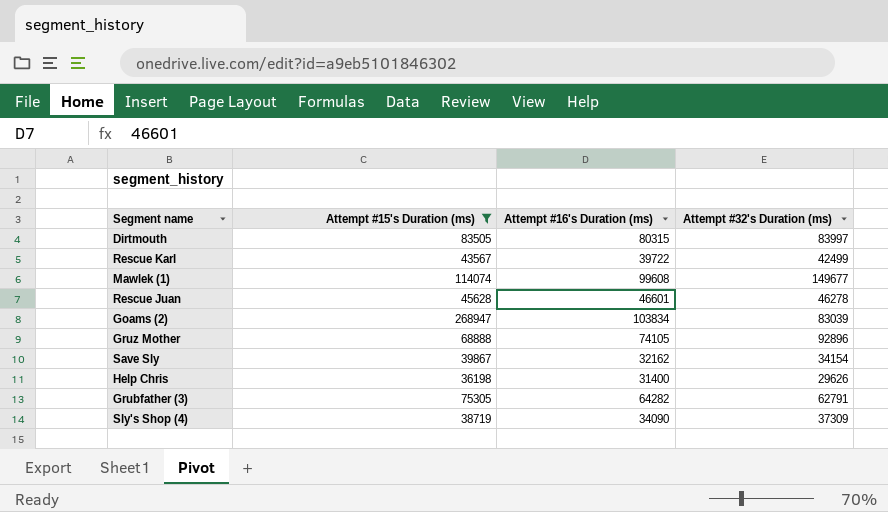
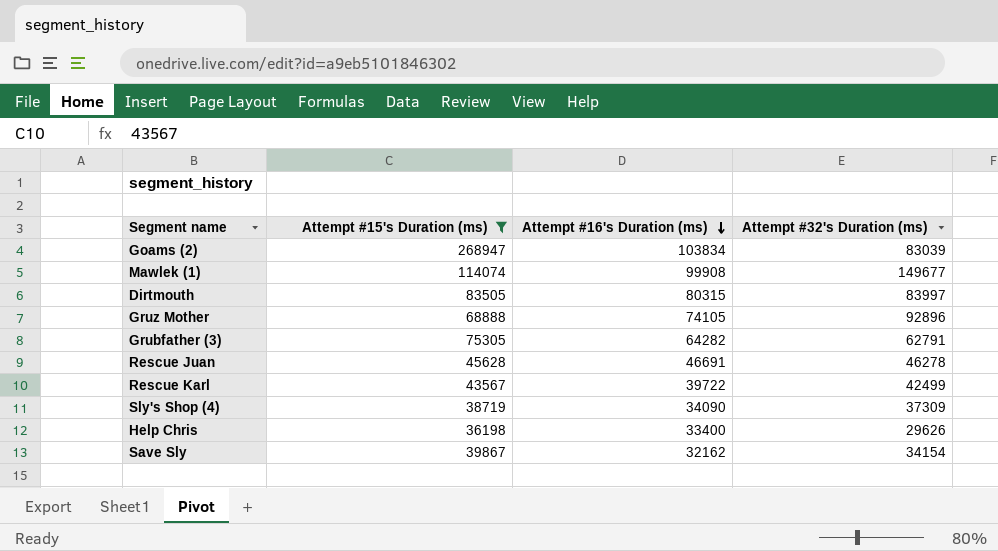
row order: none -> Attempt #16's Duration (ms) descending
Mawlek (1) | Attempt #16's Duration (ms): 99608 -> 99908
Rescue Juan | Attempt #16's Duration (ms): 46601 -> 46691
Help Chris | Attempt #16's Duration (ms): 31400 -> 33400

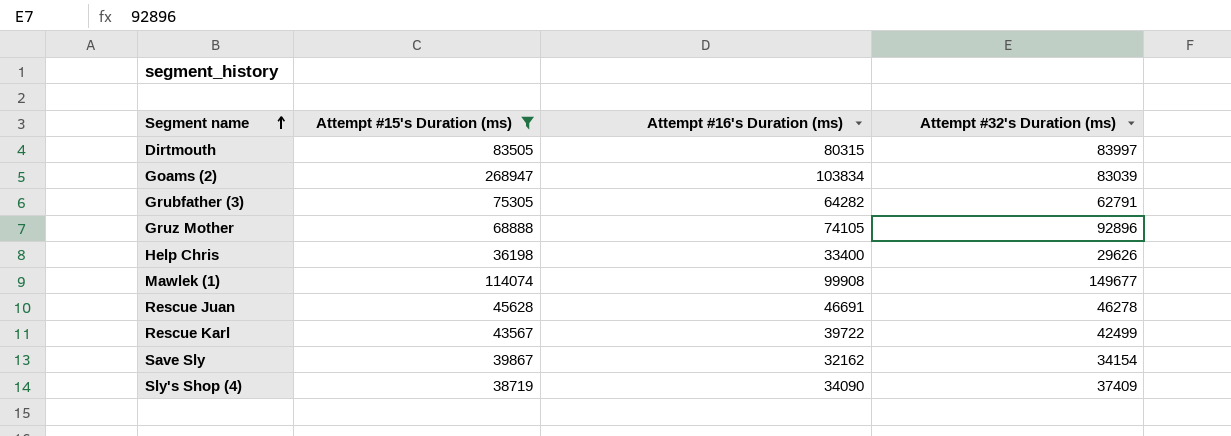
row order: Attempt #16's Duration (ms) descending -> Segment name ascending
Sly's Shop (4) | Attempt #32's Duration (ms): 37309 -> 37409

